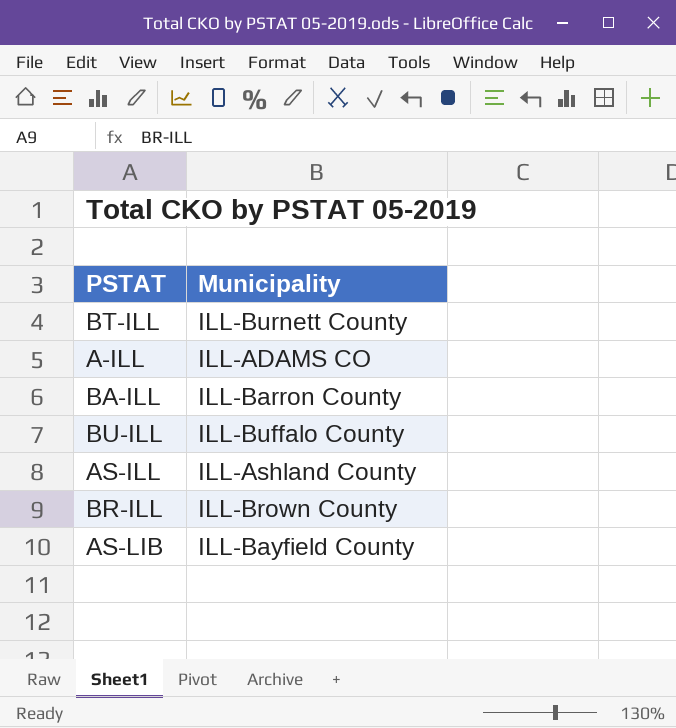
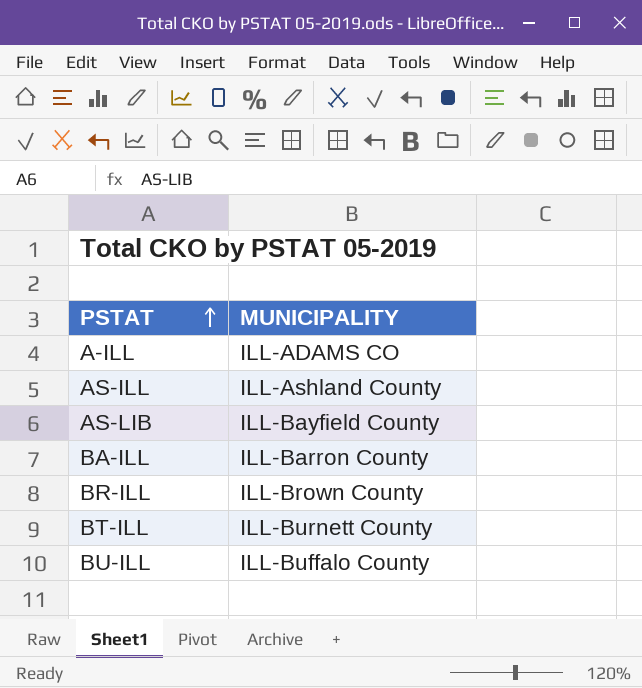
row order: none -> PSTAT ascending
column name: Municipality -> MUNICIPALITY

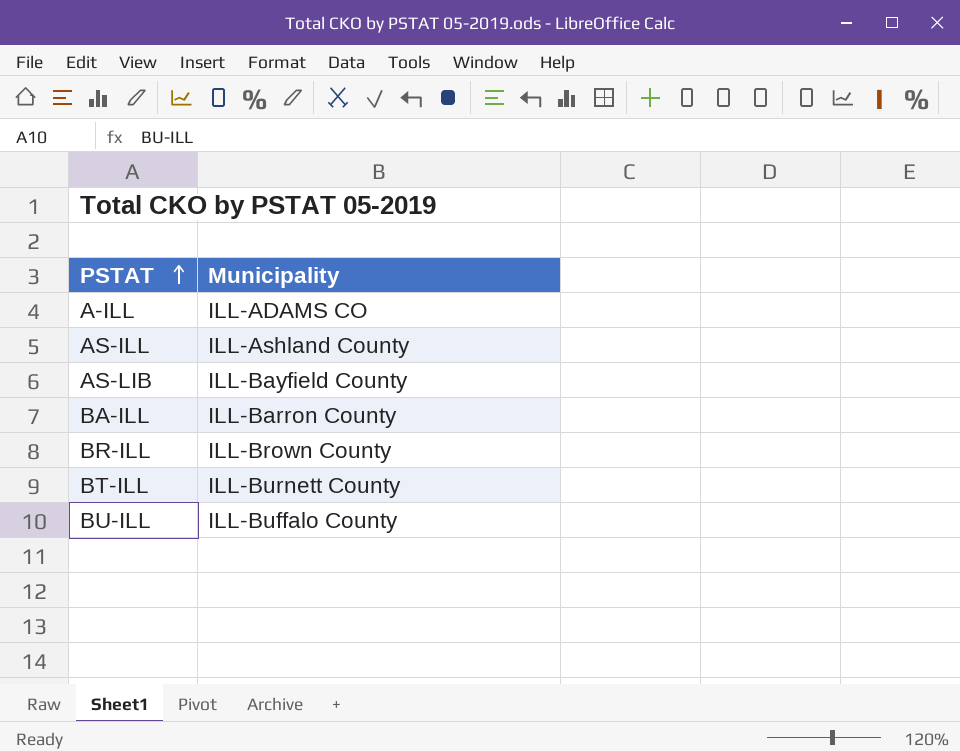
column name: MUNICIPALITY -> Municipality

